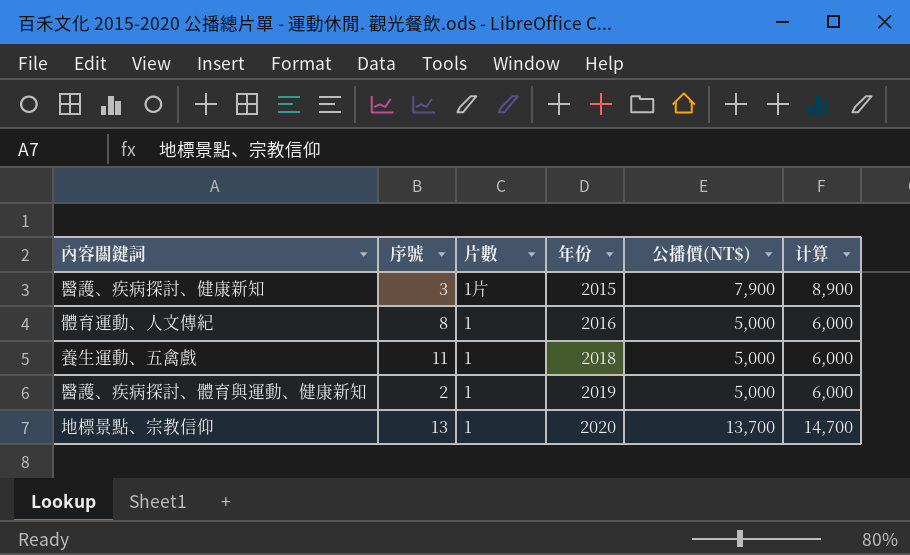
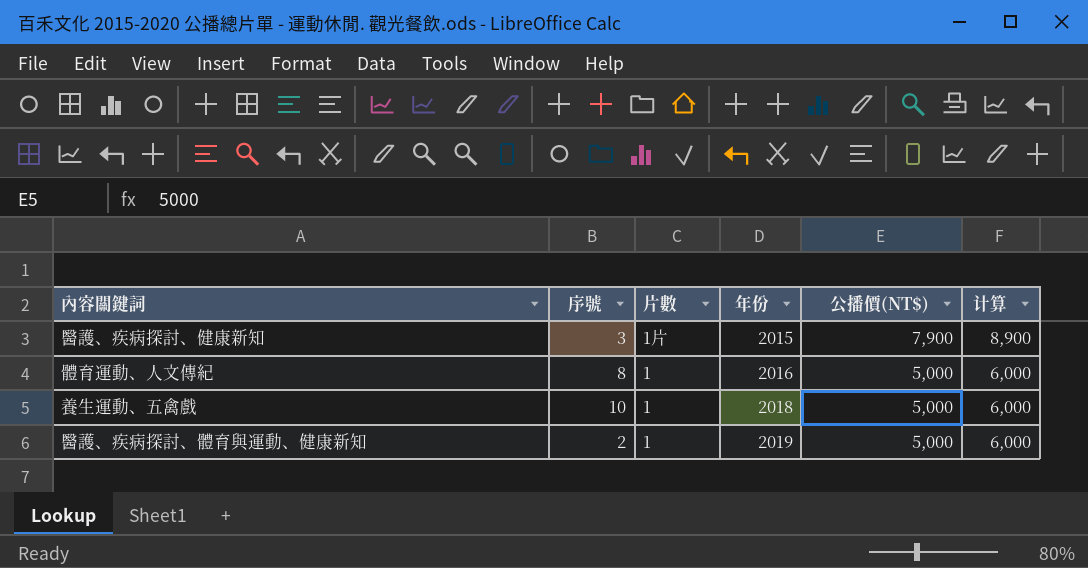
row 地標景點、宗教信仰: 13 | 1 | 2020 | 13,700 | 14,700 -> none
養生運動、五禽戲 | 序號: 11 -> 10

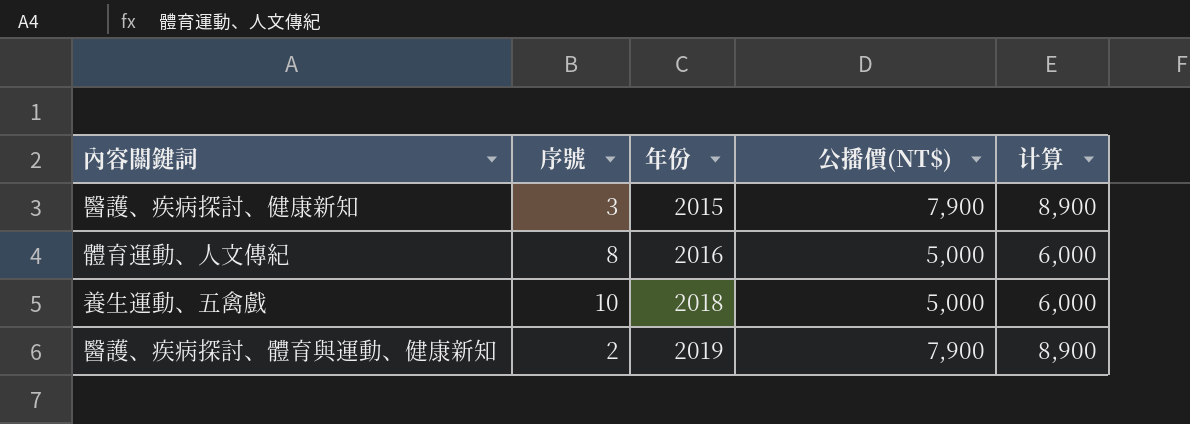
column 片數 | position: 3 -> none
醫護、疾病探討、體育與運動、健康新知 | 公播價(NT$): 5,000 -> 7,900
醫護、疾病探討、體育與運動、健康新知 | 计算: 6,000 -> 8,900

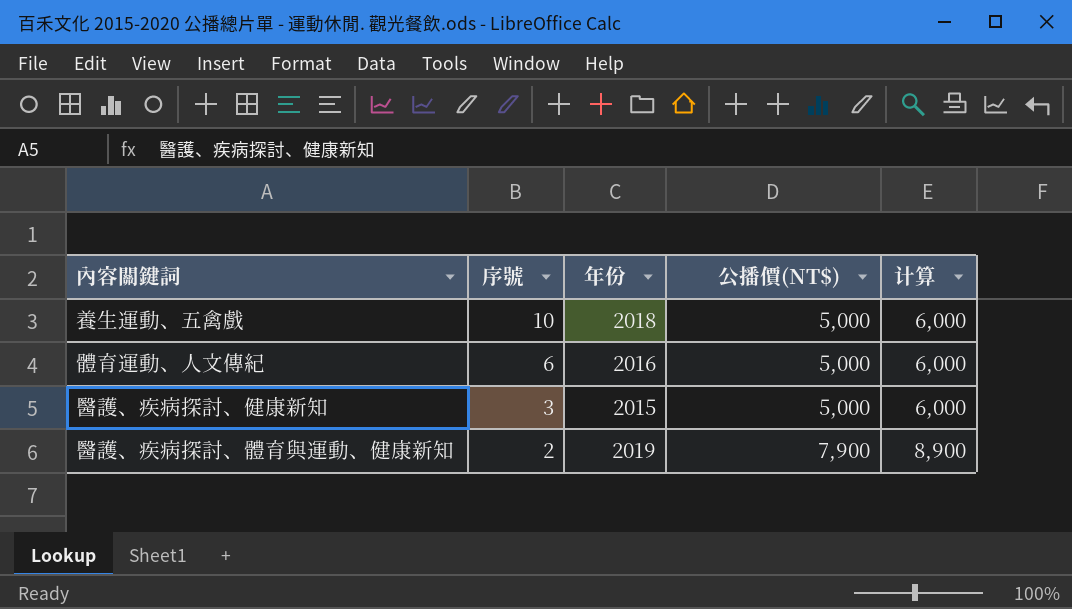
row order: 年份 ascending -> 序號 descending
體育運動、人文傳紀 | 序號: 8 -> 6
醫護、疾病探討、健康新知 | 公播價(NT$): 7,900 -> 5,000
醫護、疾病探討、健康新知 | 计算: 8,900 -> 6,000

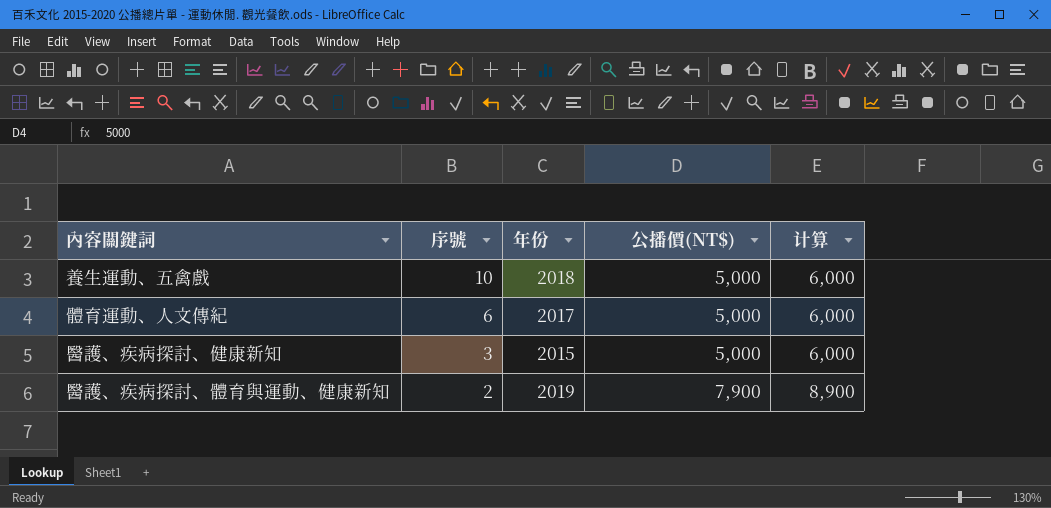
體育運動、人文傳紀 | 年份: 2016 -> 2017

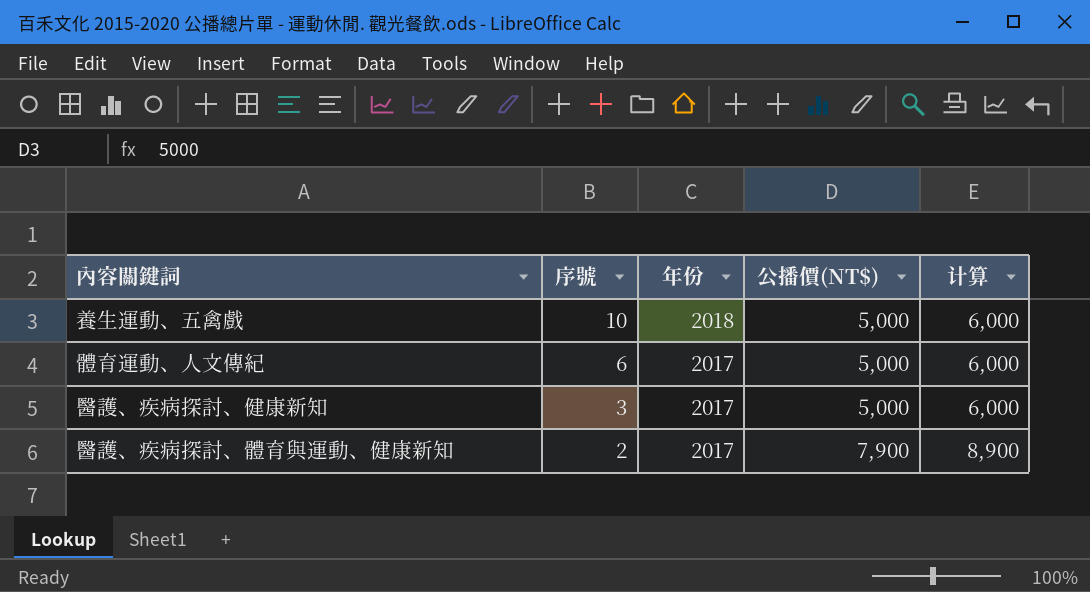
醫護、疾病探討、健康新知 | 年份: 2015 -> 2017
醫護、疾病探討、體育與運動、健康新知 | 年份: 2019 -> 2017

